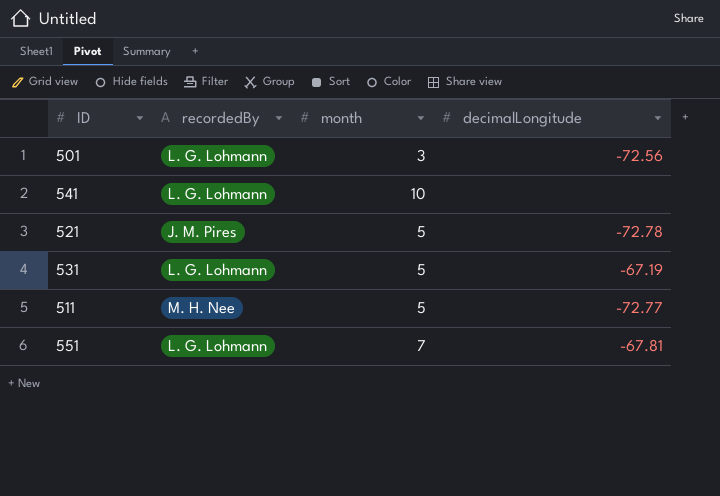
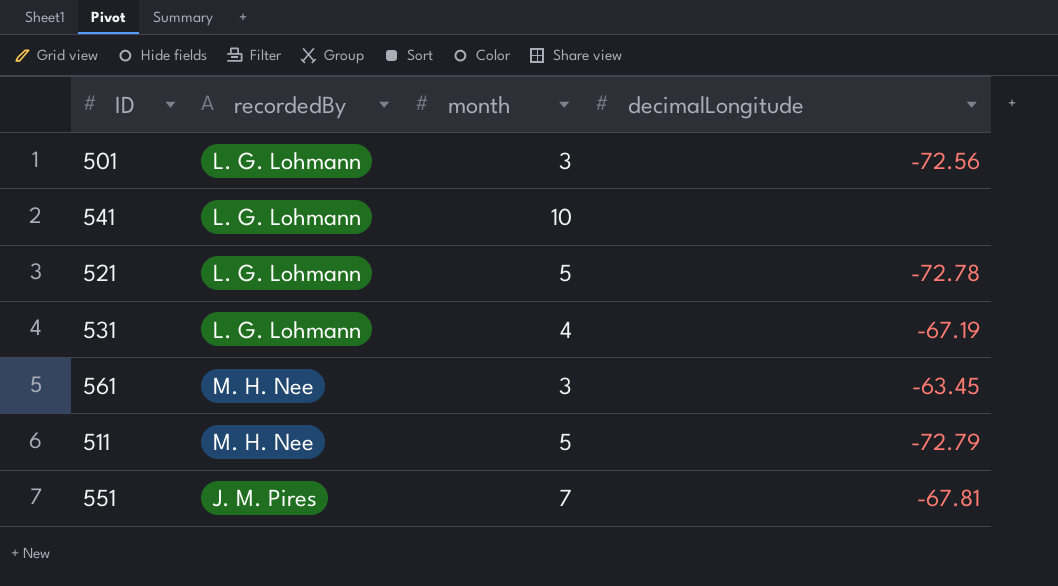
521 | recordedBy: J. M. Pires -> L. G. Lohmann
531 | month: 5 -> 4
row 561: none -> M. H. Nee | 3 | -63.45
511 | decimalLongitude: -72.77 -> -72.79
551 | recordedBy: L. G. Lohmann -> J. M. Pires

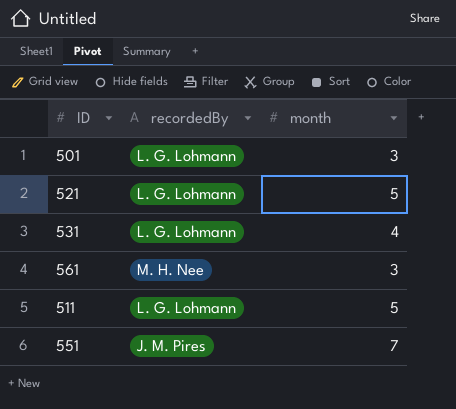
column decimalLongitude | position: 4 -> none
row 541: L. G. Lohmann | 10 | none -> none
511 | recordedBy: M. H. Nee -> L. G. Lohmann

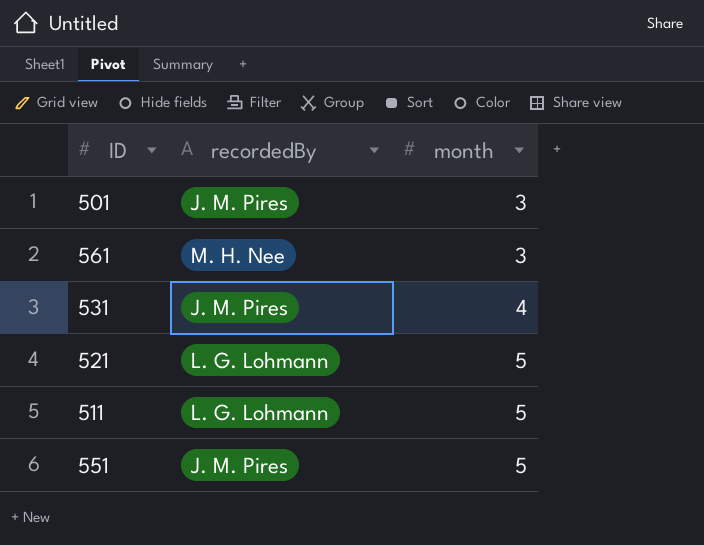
row order: none -> month ascending
501 | recordedBy: L. G. Lohmann -> J. M. Pires
531 | recordedBy: L. G. Lohmann -> J. M. Pires
551 | month: 7 -> 5

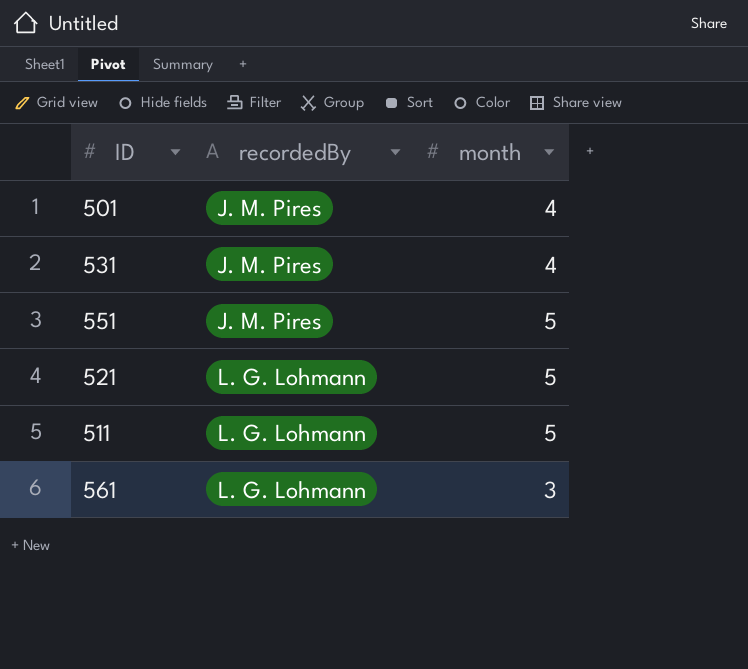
row order: month ascending -> recordedBy ascending
501 | month: 3 -> 4
561 | recordedBy: M. H. Nee -> L. G. Lohmann

